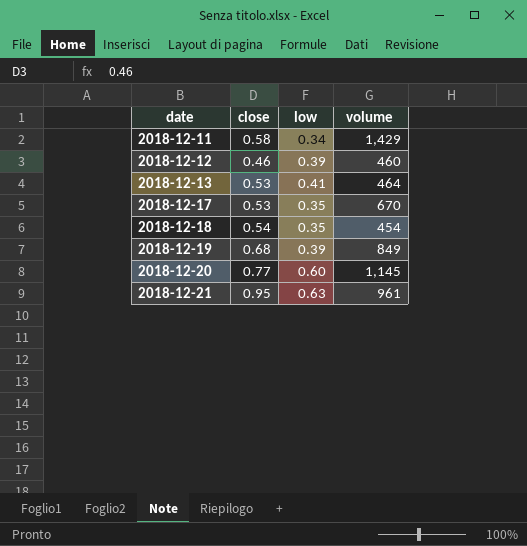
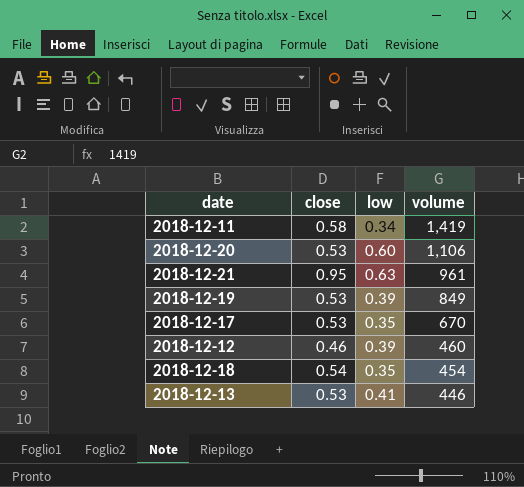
row order: date ascending -> volume descending
2018-12-11 | volume: 1,429 -> 1,419
2018-12-20 | close: 0.77 -> 0.53
2018-12-20 | volume: 1,145 -> 1,106
2018-12-19 | close: 0.68 -> 0.53
2018-12-13 | volume: 464 -> 446

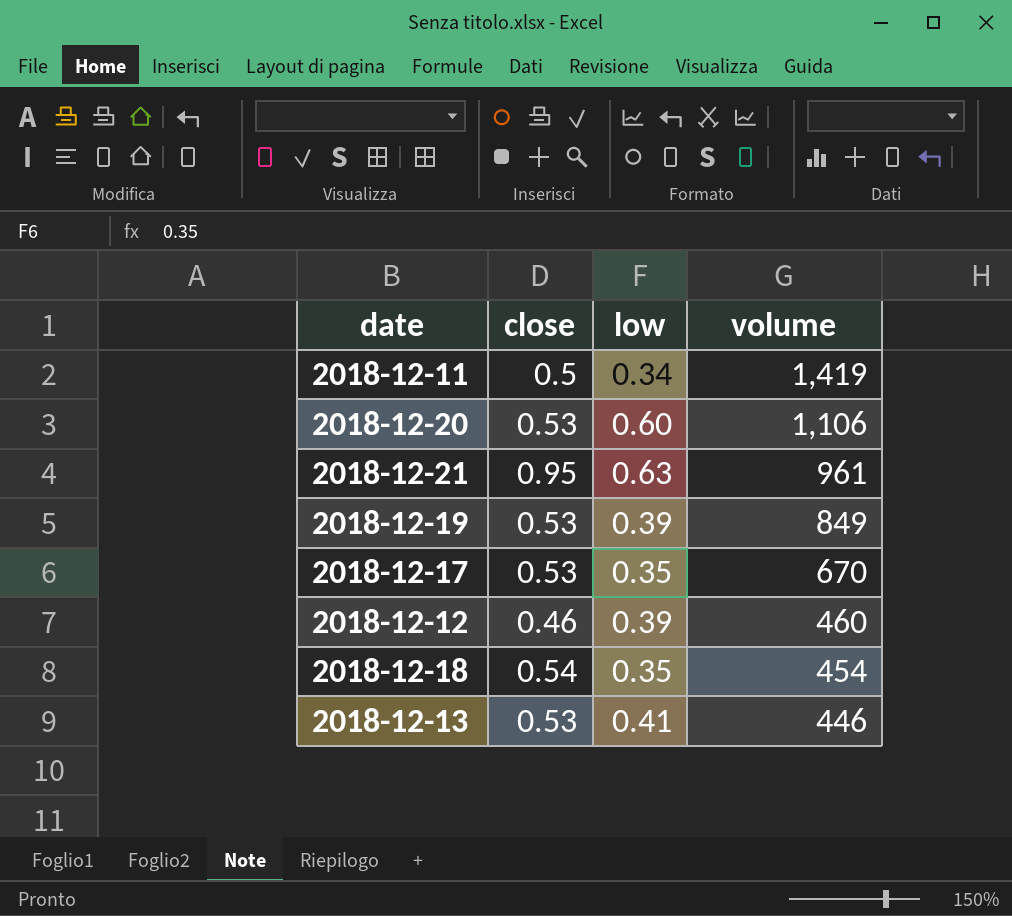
2018-12-11 | close: 0.58 -> 0.5

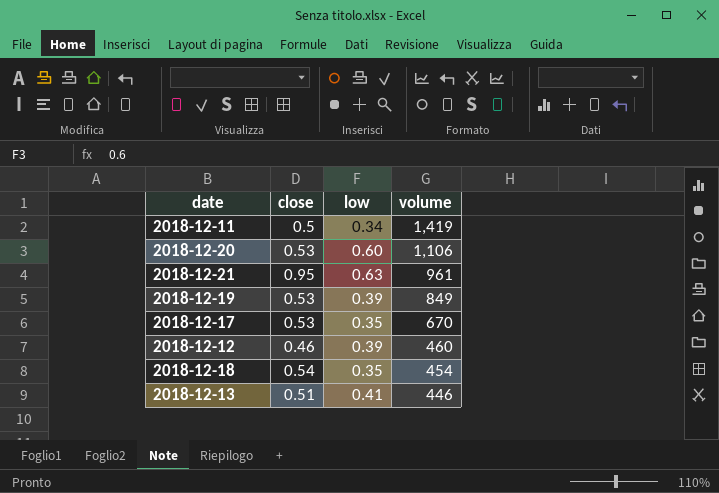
2018-12-13 | close: 0.53 -> 0.51

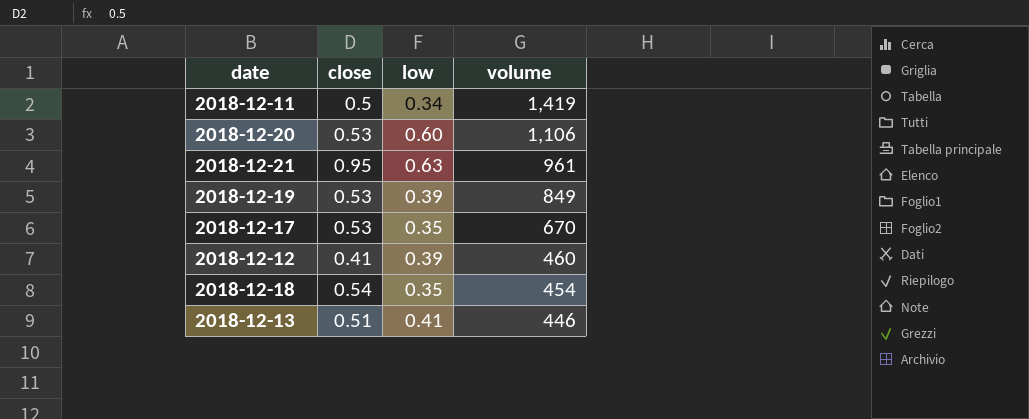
2018-12-12 | close: 0.46 -> 0.41

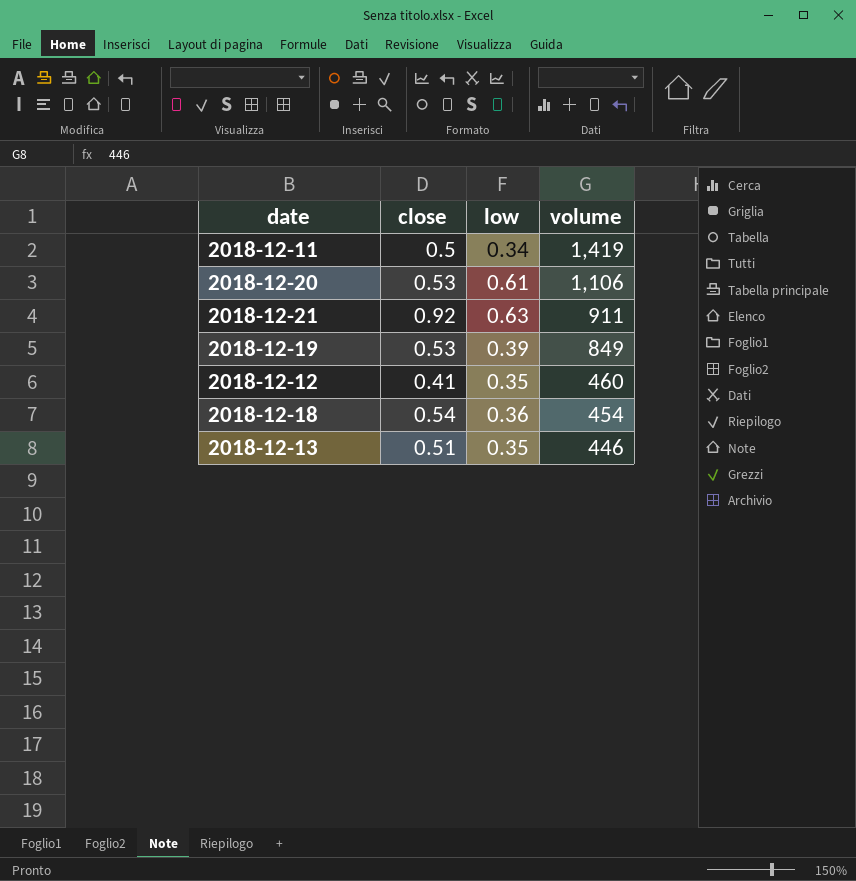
row 2018-12-17: 0.53 | 0.35 | 670 -> none
2018-12-20 | low: 0.60 -> 0.61
2018-12-21 | close: 0.95 -> 0.92
2018-12-21 | volume: 961 -> 911
2018-12-12 | low: 0.39 -> 0.35
2018-12-18 | low: 0.35 -> 0.36
2018-12-13 | low: 0.41 -> 0.35

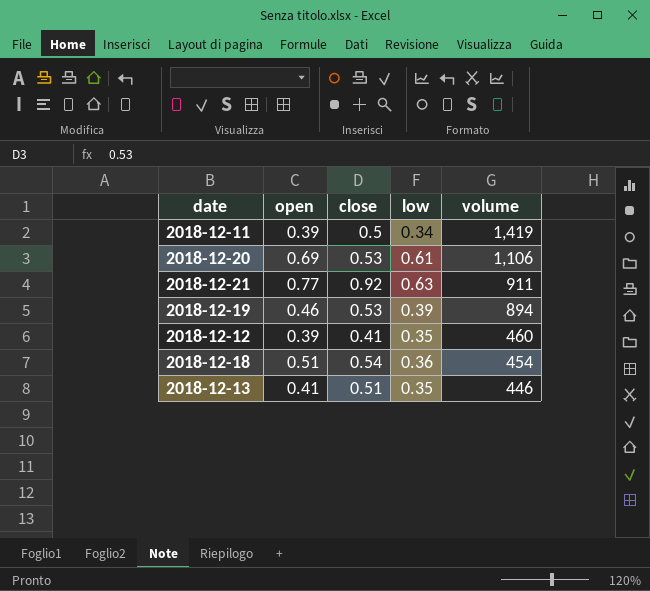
column open | position: none -> 2
2018-12-19 | volume: 849 -> 894

